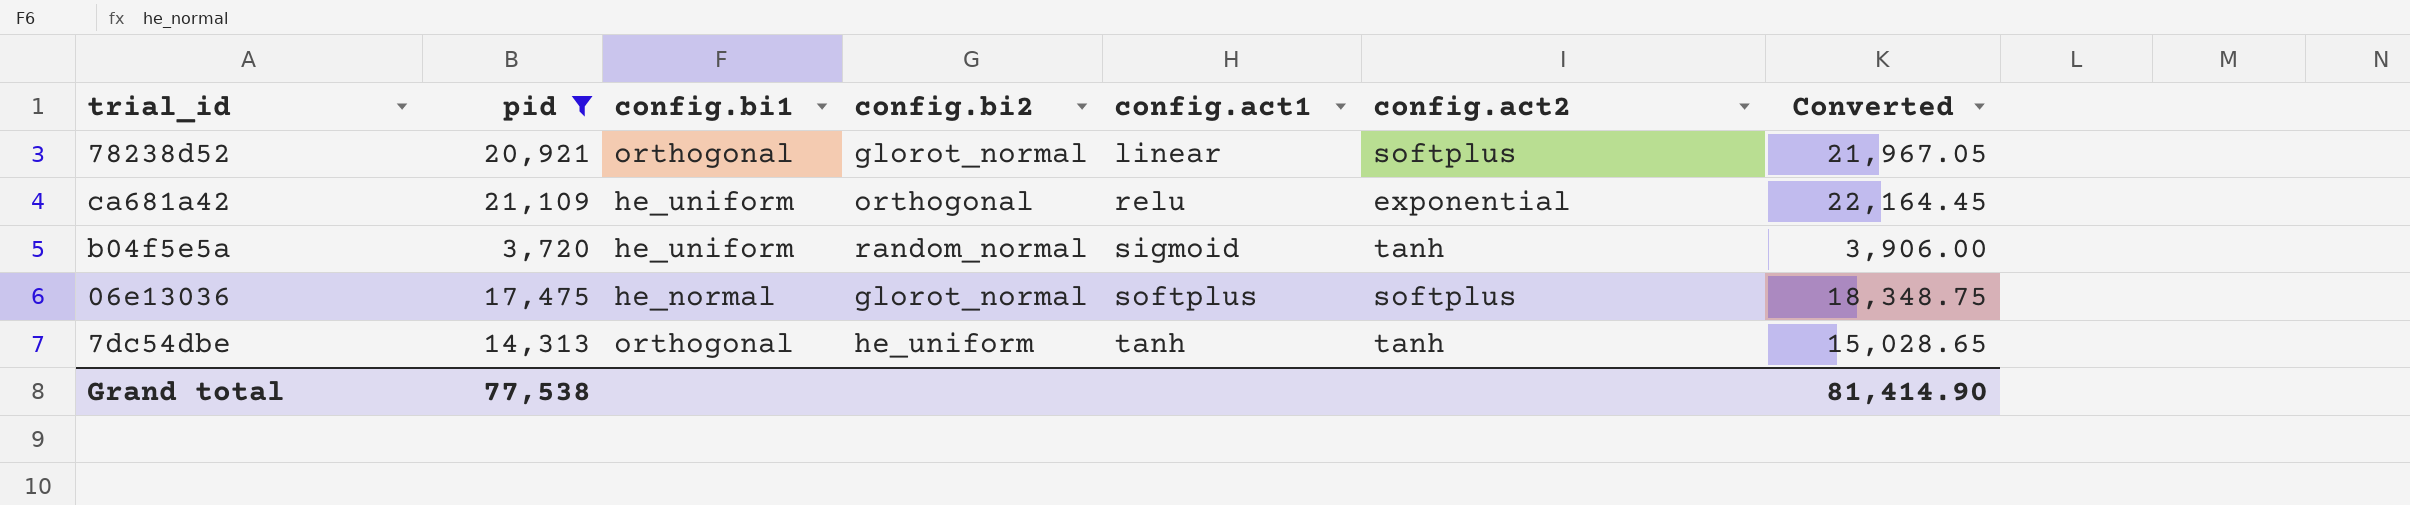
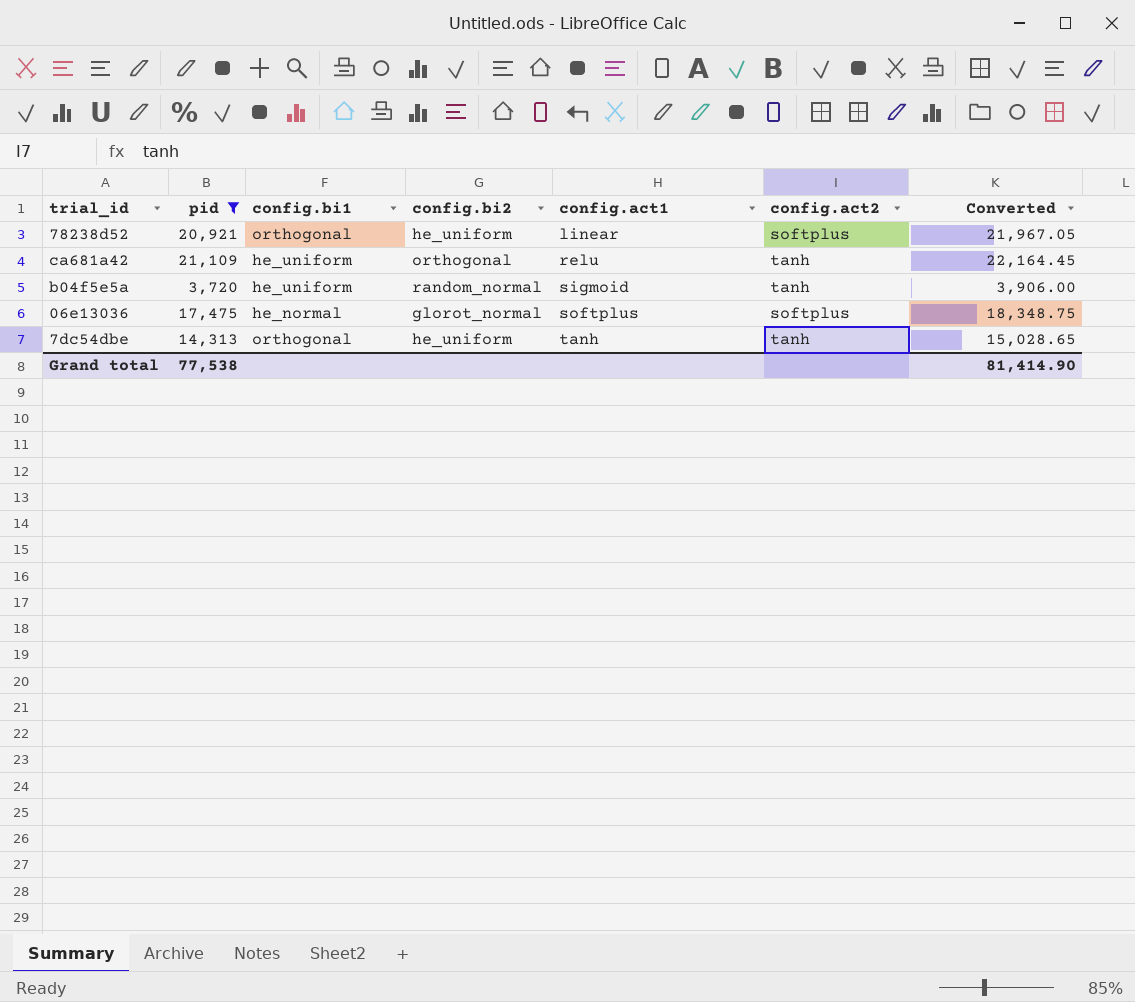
78238d52 | config.bi2: glorot_normal -> he_uniform
ca681a42 | config.act2: exponential -> tanh

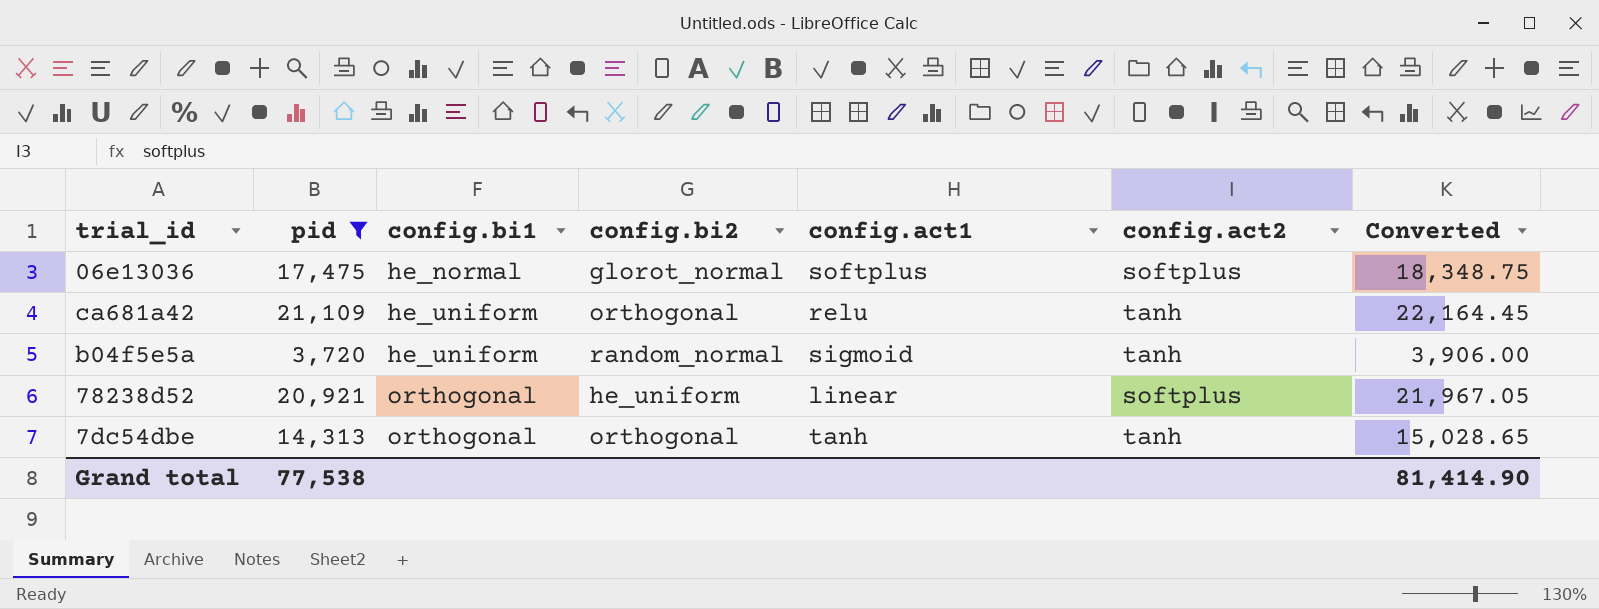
row order: config.act1 ascending -> config.bi1 ascending
7dc54dbe | config.bi2: he_uniform -> orthogonal

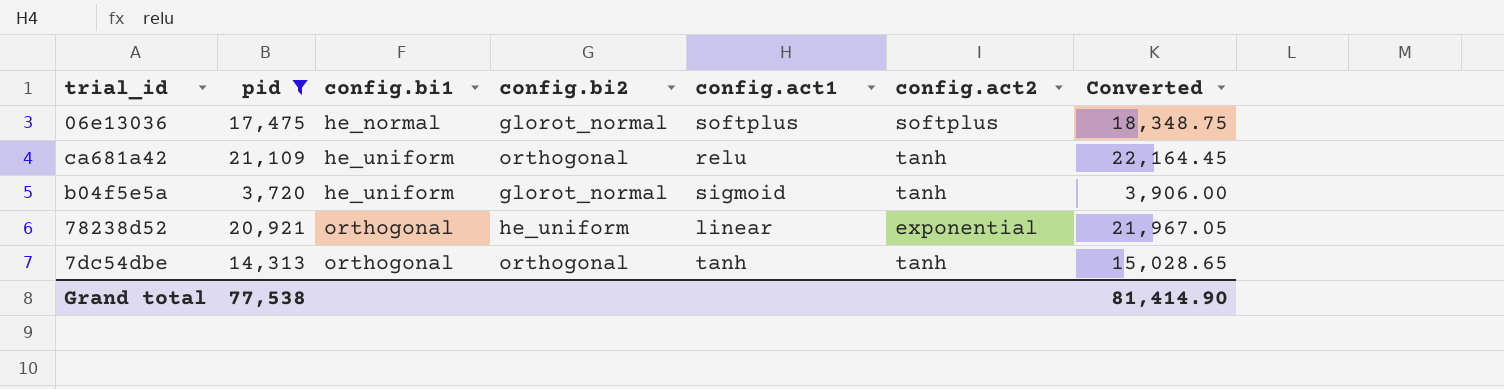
b04f5e5a | config.bi2: random_normal -> glorot_normal
78238d52 | config.act2: softplus -> exponential

